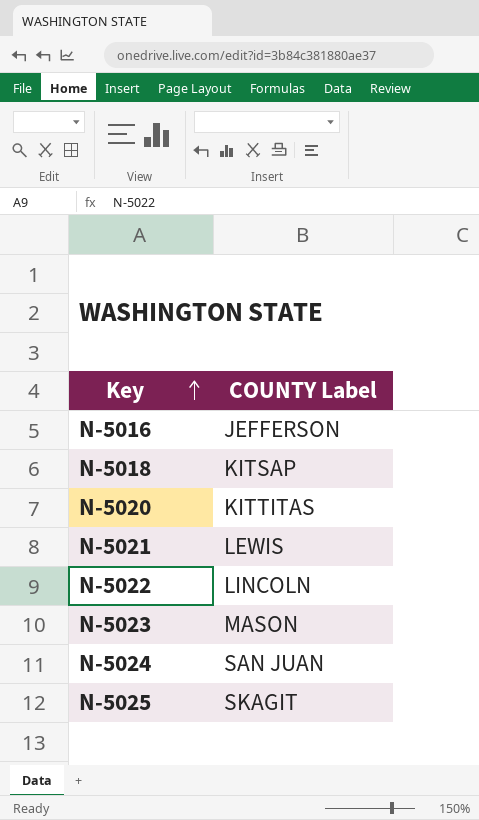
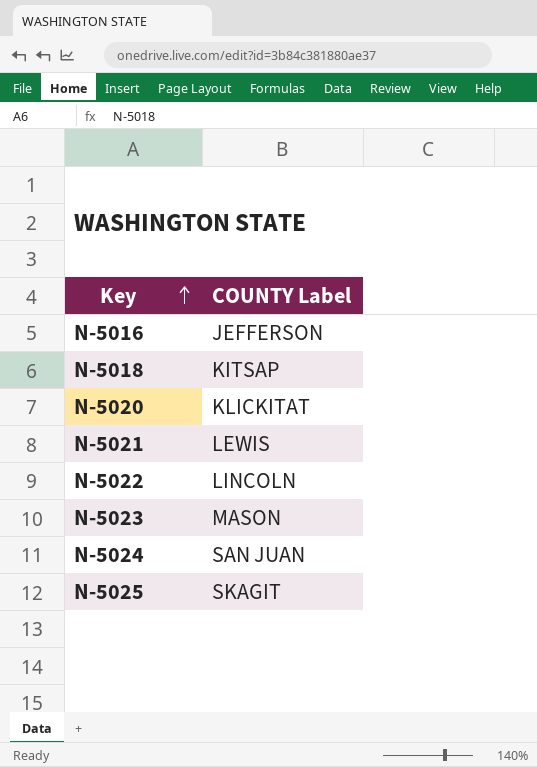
N-5020 | COUNTY Label: KITTITAS -> KLICKITAT

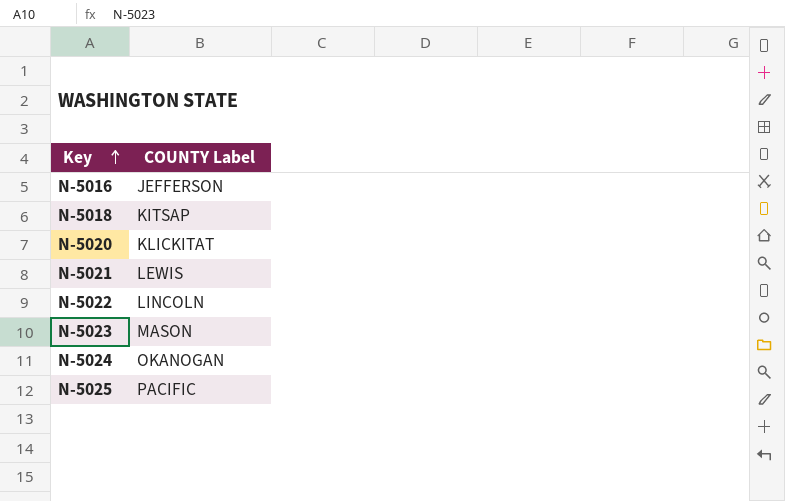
N-5024 | COUNTY Label: SAN JUAN -> OKANOGAN
N-5025 | COUNTY Label: SKAGIT -> PACIFIC

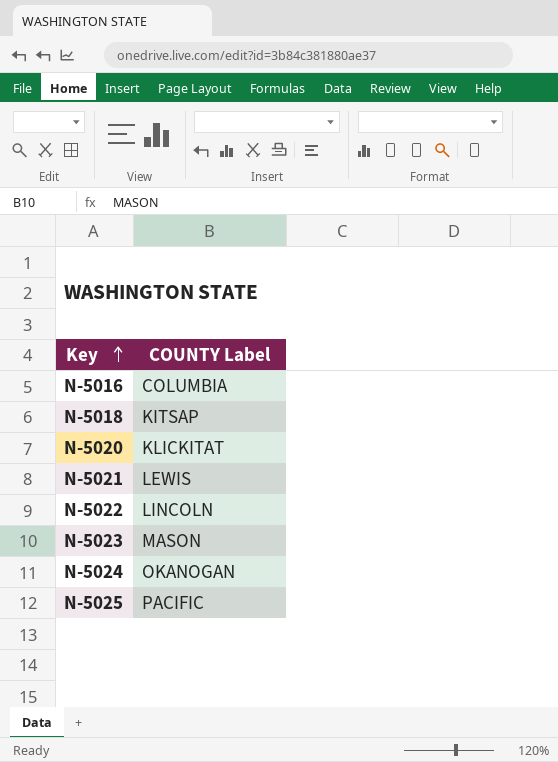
N-5016 | COUNTY Label: JEFFERSON -> COLUMBIA

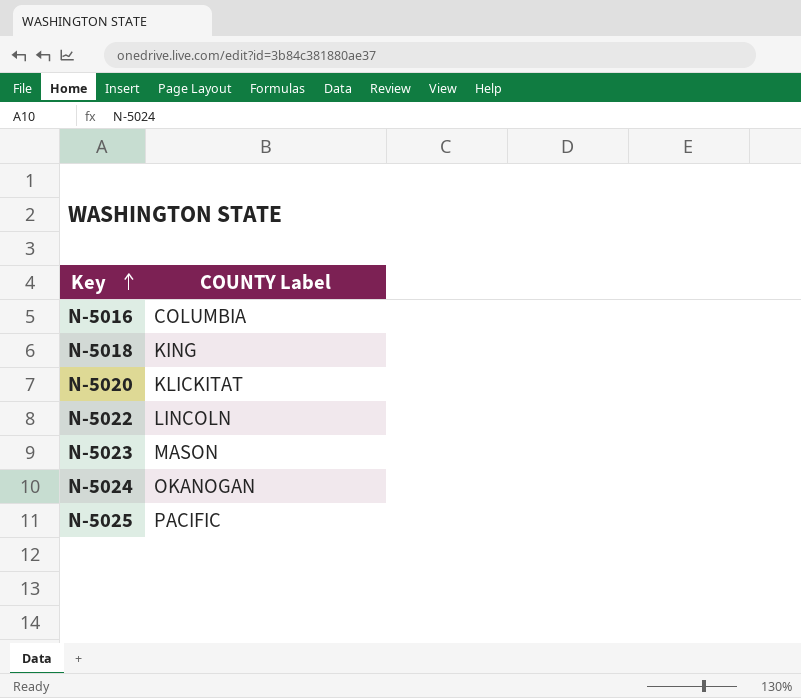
row N-5021: LEWIS -> none
N-5018 | COUNTY Label: KITSAP -> KING

